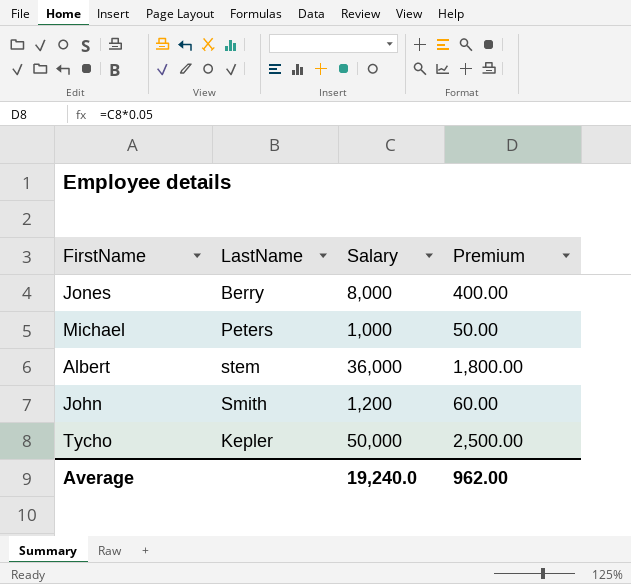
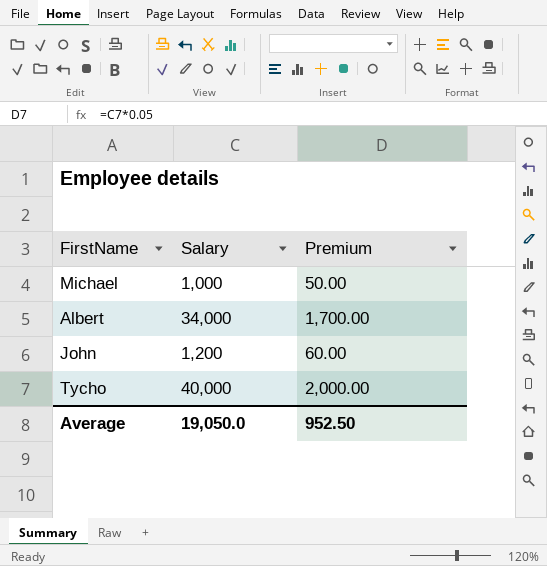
column LastName | position: 2 -> none
row Jones: Berry | 8,000 | 400.00 -> none
Albert | Salary: 36,000 -> 34,000
Albert | Premium: 1,800.00 -> 1,700.00
Tycho | Salary: 50,000 -> 40,000
Tycho | Premium: 2,500.00 -> 2,000.00
Average | Salary: 19,240.0 -> 19,050.0
Average | Premium: 962.00 -> 952.50

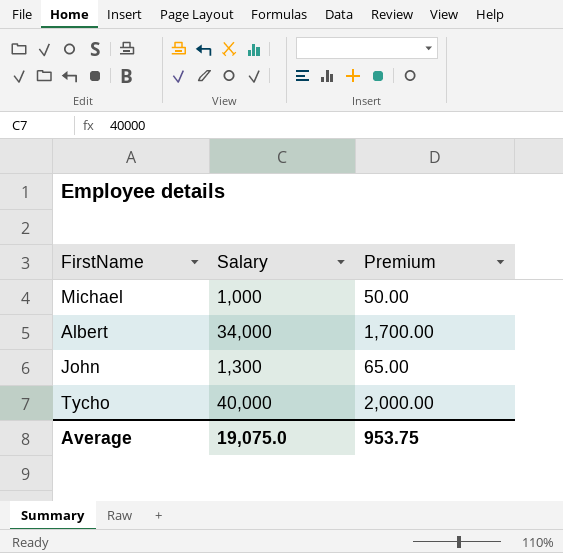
John | Salary: 1,200 -> 1,300
John | Premium: 60.00 -> 65.00
Average | Salary: 19,050.0 -> 19,075.0
Average | Premium: 952.50 -> 953.75

